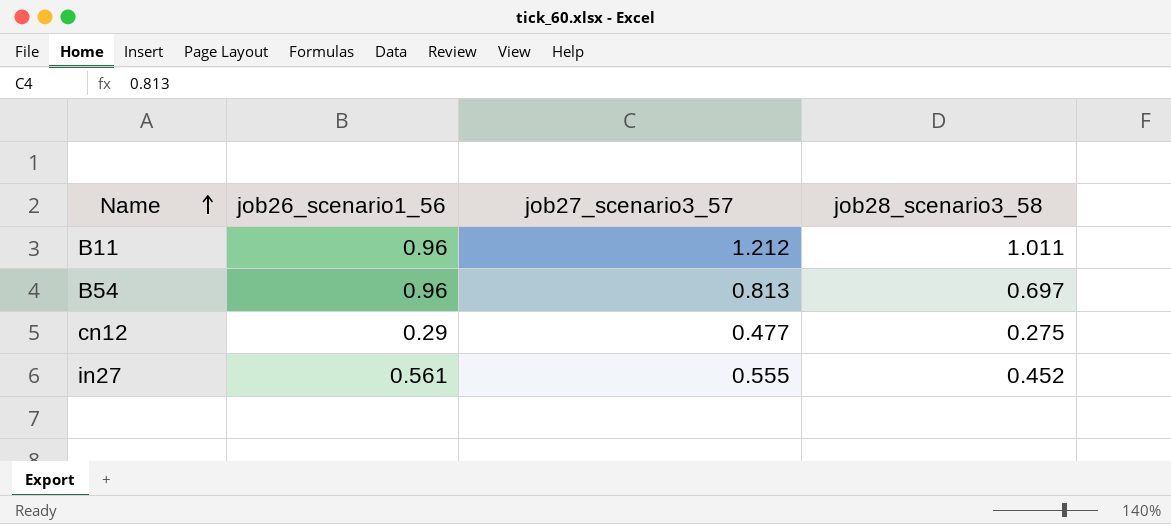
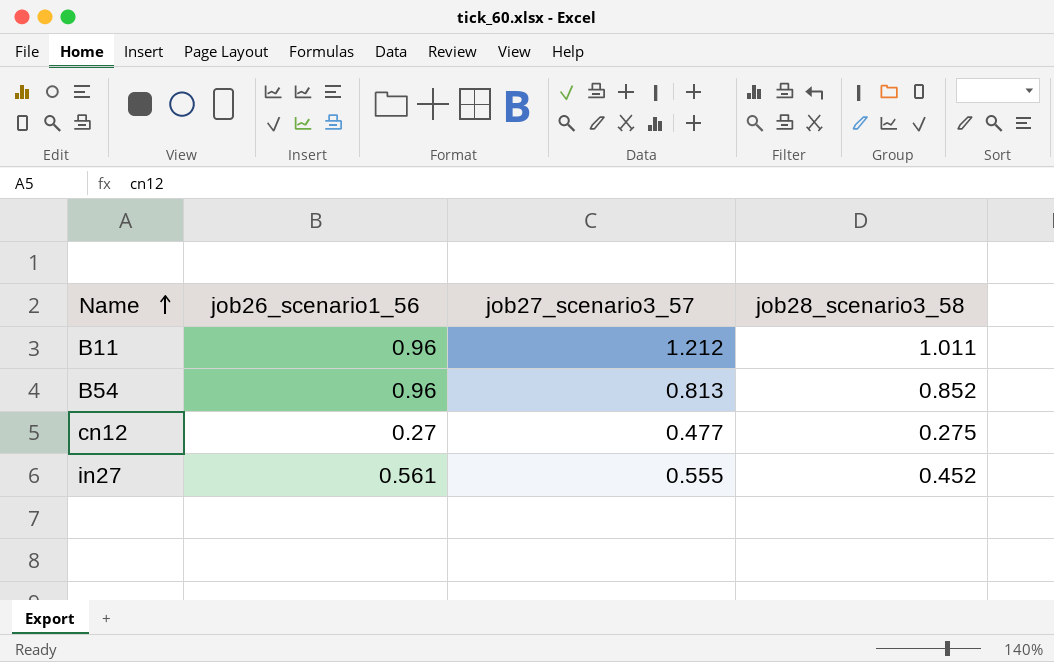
B54 | job28_scenario3_58: 0.697 -> 0.852
cn12 | job26_scenario1_56: 0.29 -> 0.27

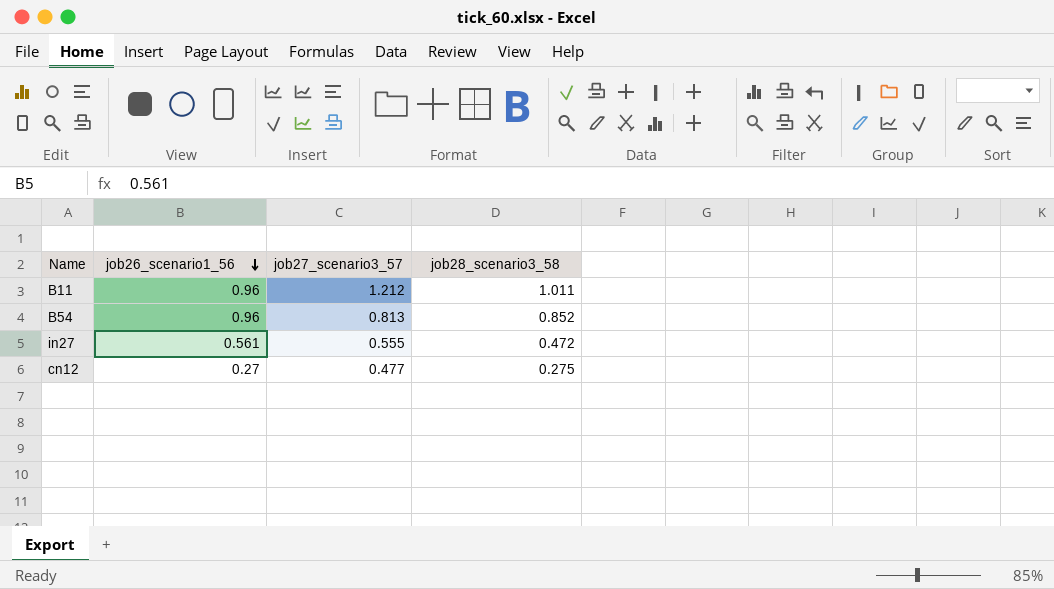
row order: Name ascending -> job26_scenario1_56 descending
in27 | job28_scenario3_58: 0.452 -> 0.472

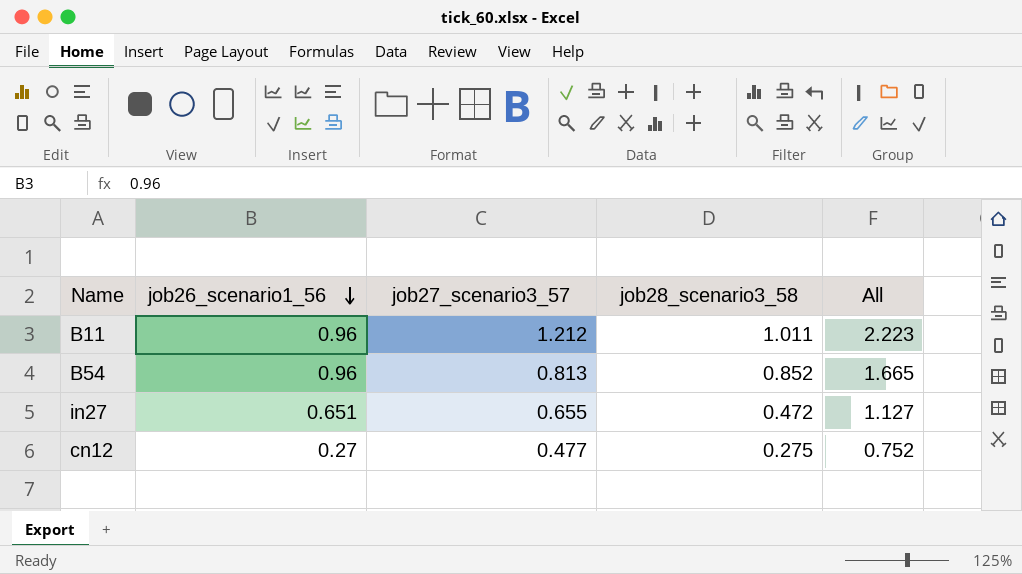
column All | formula: none -> [job27_scenario3_57] + [job28_scenario3_58]
in27 | job26_scenario1_56: 0.561 -> 0.651
in27 | job27_scenario3_57: 0.555 -> 0.655

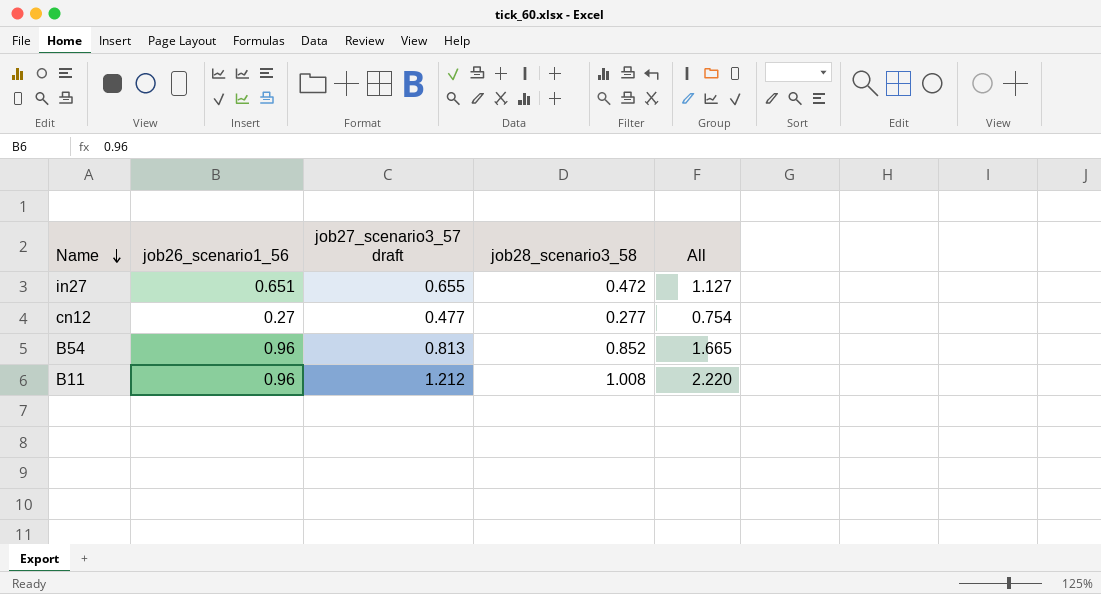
row order: job26_scenario1_56 descending -> Name descending
column name: job27_scenario3_57 -> job27_scenario3_57 draft
cn12 | job28_scenario3_58: 0.275 -> 0.277
cn12 | All: 0.752 -> 0.754
B11 | job28_scenario3_58: 1.011 -> 1.008
B11 | All: 2.223 -> 2.220

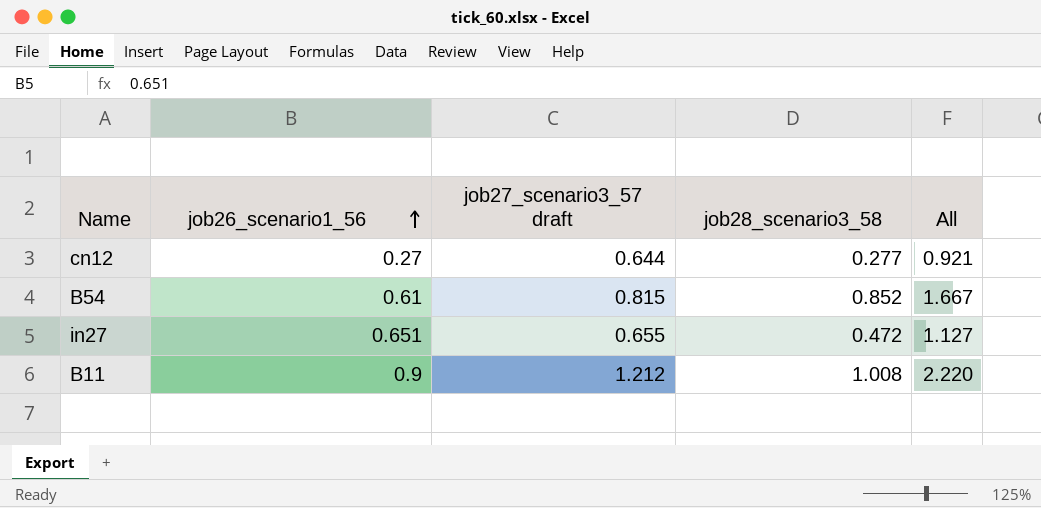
row order: Name descending -> job26_scenario1_56 ascending
cn12 | job27_scenario3_57 draft: 0.477 -> 0.644
cn12 | All: 0.754 -> 0.921
B54 | job26_scenario1_56: 0.96 -> 0.61
B54 | job27_scenario3_57 draft: 0.813 -> 0.815
B54 | All: 1.665 -> 1.667
B11 | job26_scenario1_56: 0.96 -> 0.9

